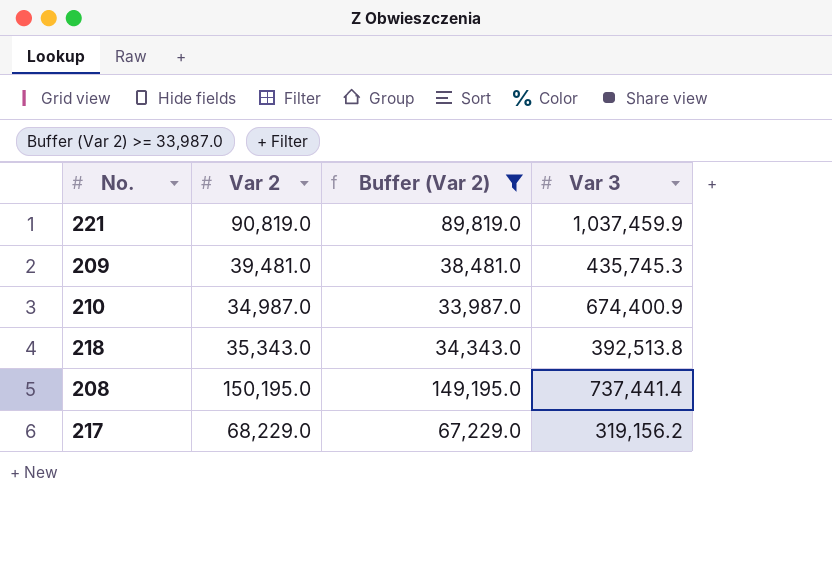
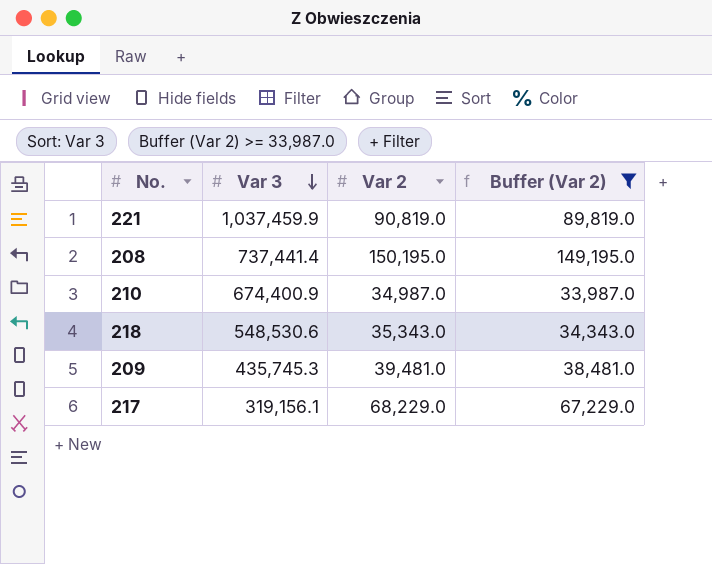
row order: none -> Var 3 descending
column Var 3 | position: 4 -> 2
218 | Var 3: 392,513.8 -> 548,530.6
217 | Var 3: 319,156.2 -> 319,156.1

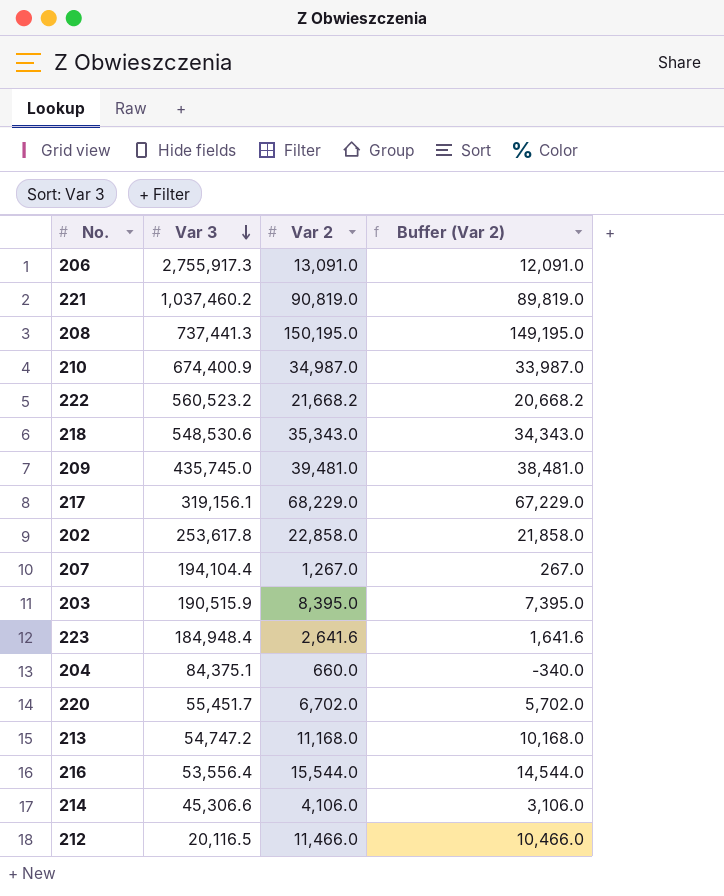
filter: Buffer (Var 2) >= 33,987.0 -> none
221 | Var 3: 1,037,459.9 -> 1,037,460.2
208 | Var 3: 737,441.4 -> 737,441.3
209 | Var 3: 435,745.3 -> 435,745.0

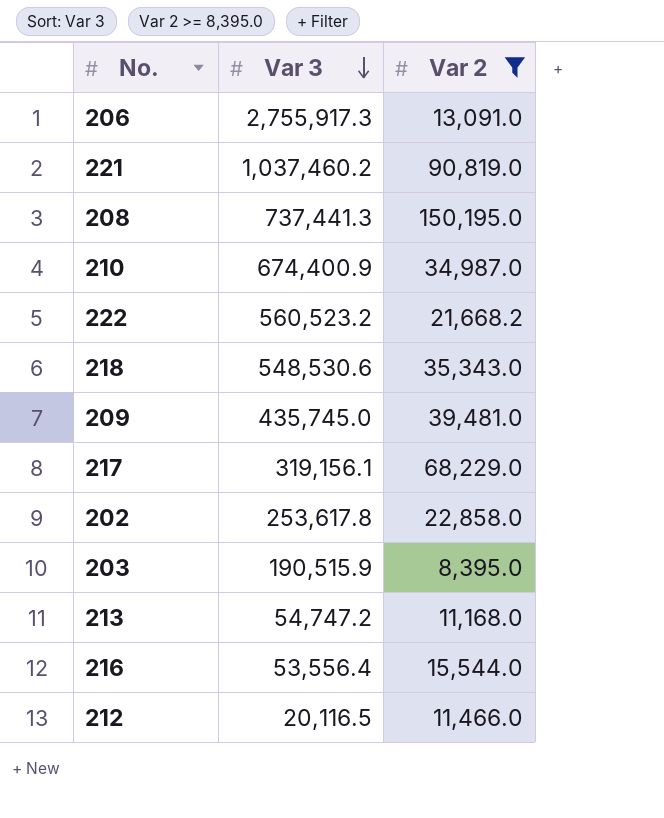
filter: none -> Var 2 >= 8,395.0
column Buffer (Var 2) | formula: [Var 2] - 1000 -> none

